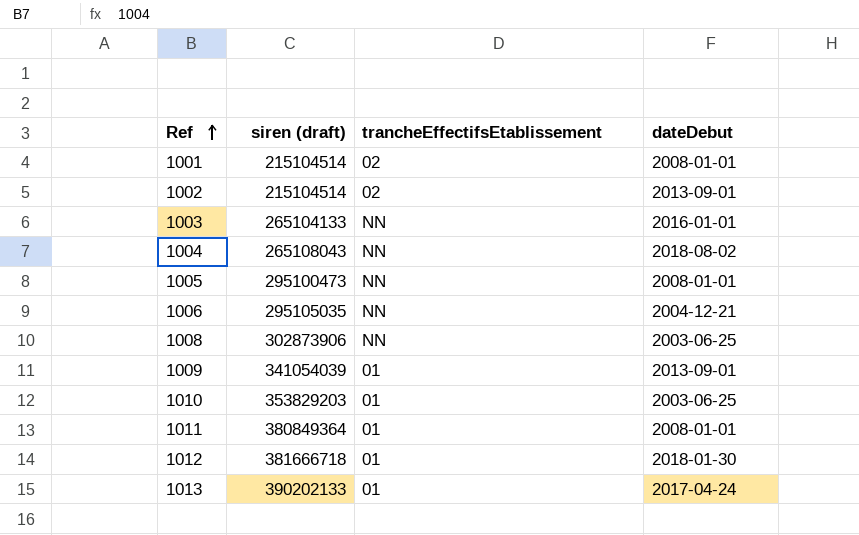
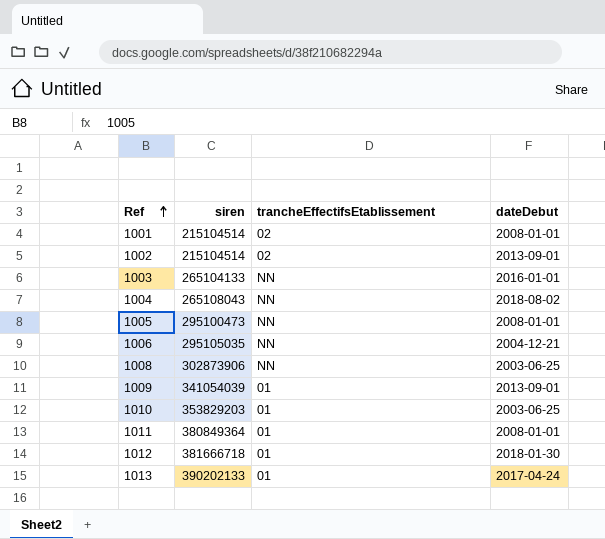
column name: siren (draft) -> siren

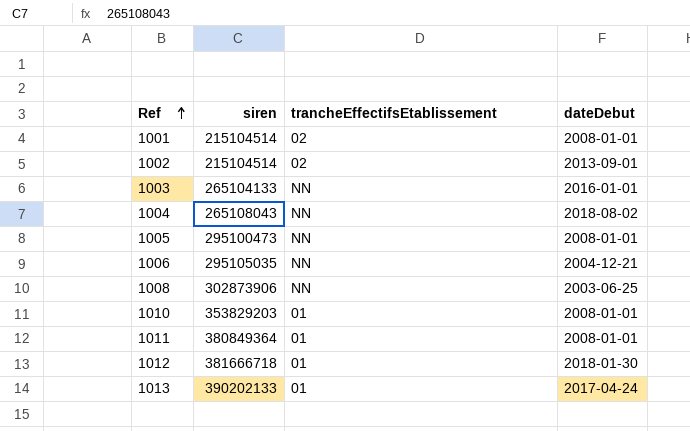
row 1009: 341054039 | 01 | 2013-09-01 -> none
1010 | dateDebut: 2003-06-25 -> 2008-01-01

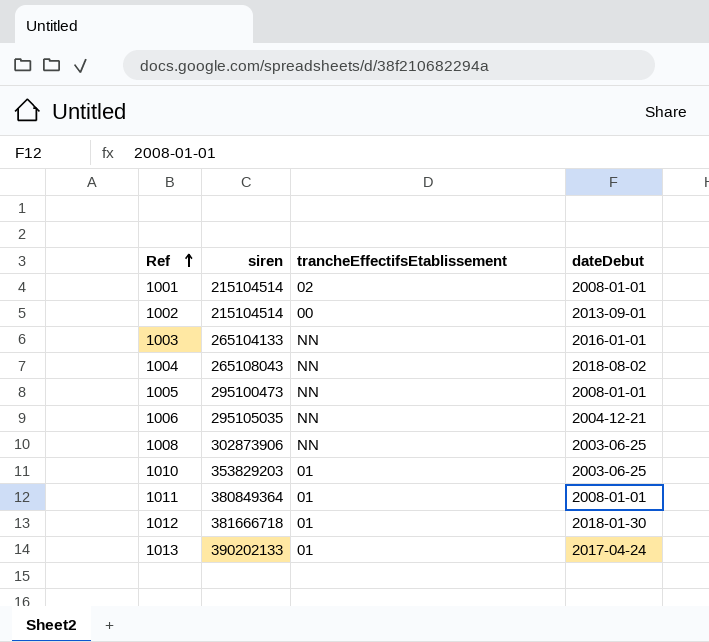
1002 | trancheEffectifsEtablissement: 02 -> 00
1010 | dateDebut: 2008-01-01 -> 2003-06-25

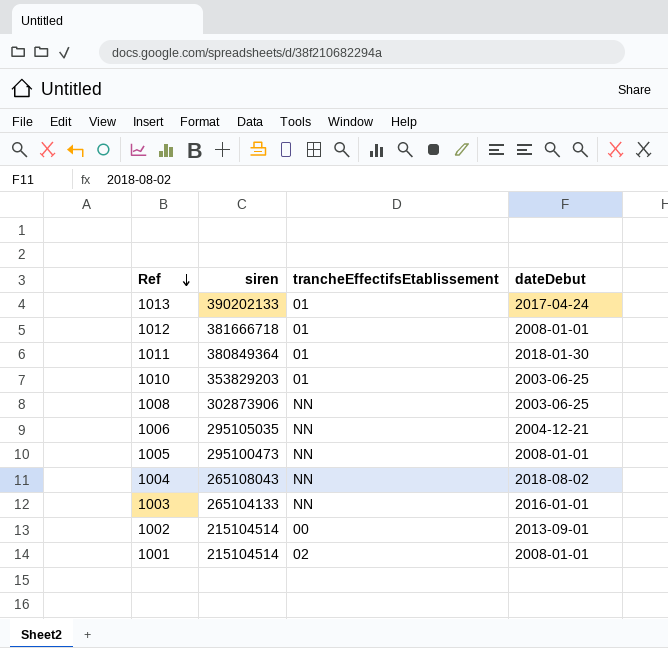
row order: Ref ascending -> Ref descending
1012 | dateDebut: 2018-01-30 -> 2008-01-01
1011 | dateDebut: 2008-01-01 -> 2018-01-30

